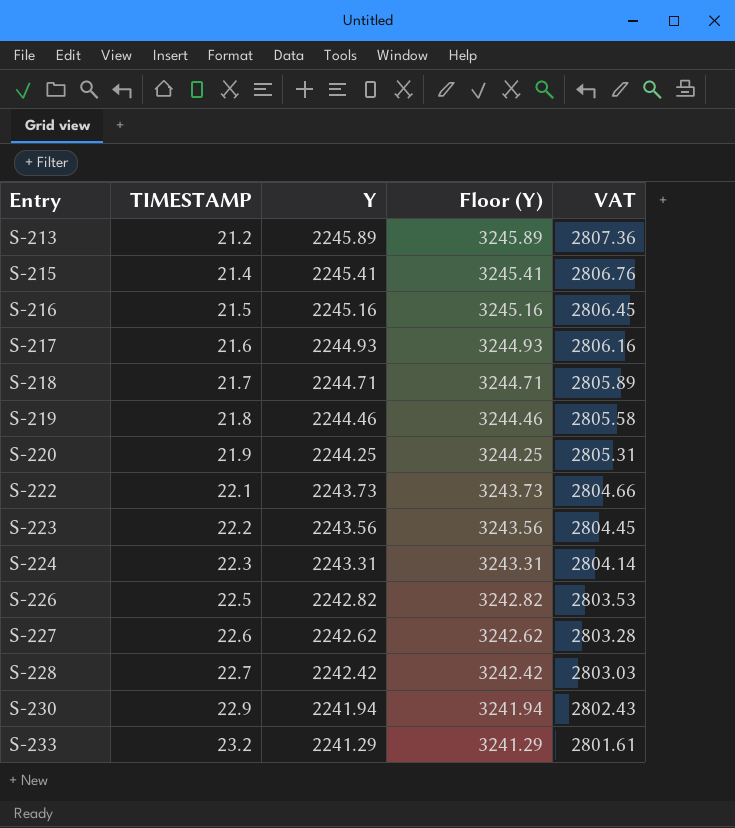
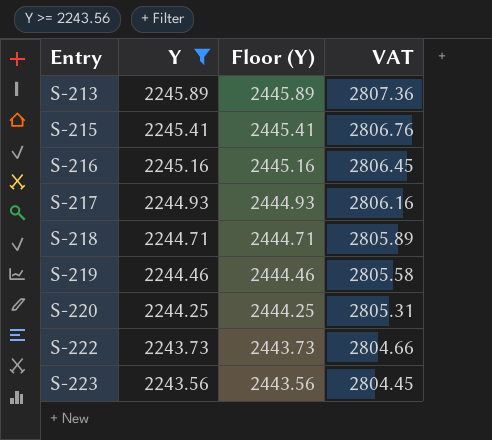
filter: none -> Y >= 2243.56
column TIMESTAMP | position: 2 -> none
column Floor (Y) | formula: [Y] + 1000 -> [Y] + 200

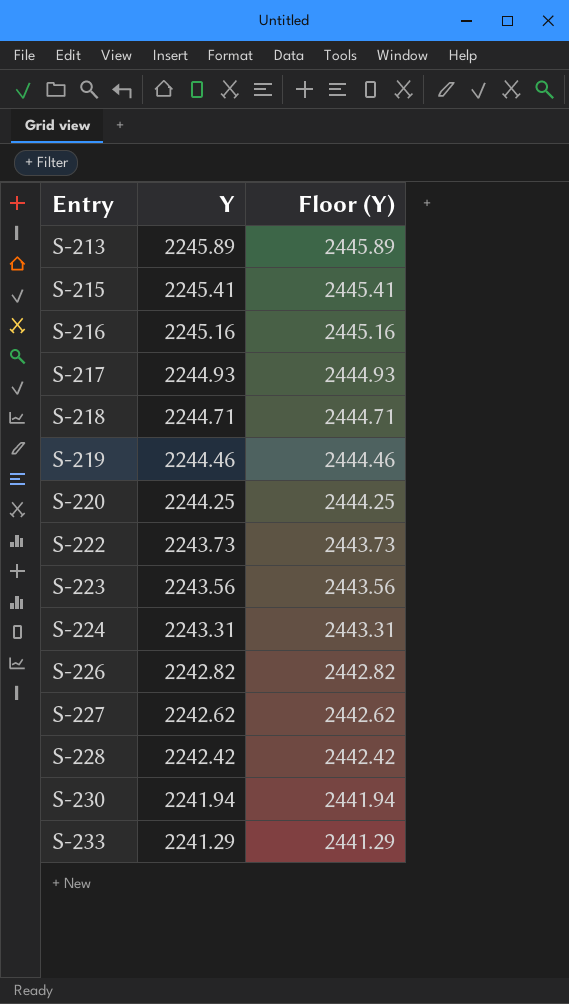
filter: Y >= 2243.56 -> none
column VAT | formula: [Y] * 1.25 -> none

